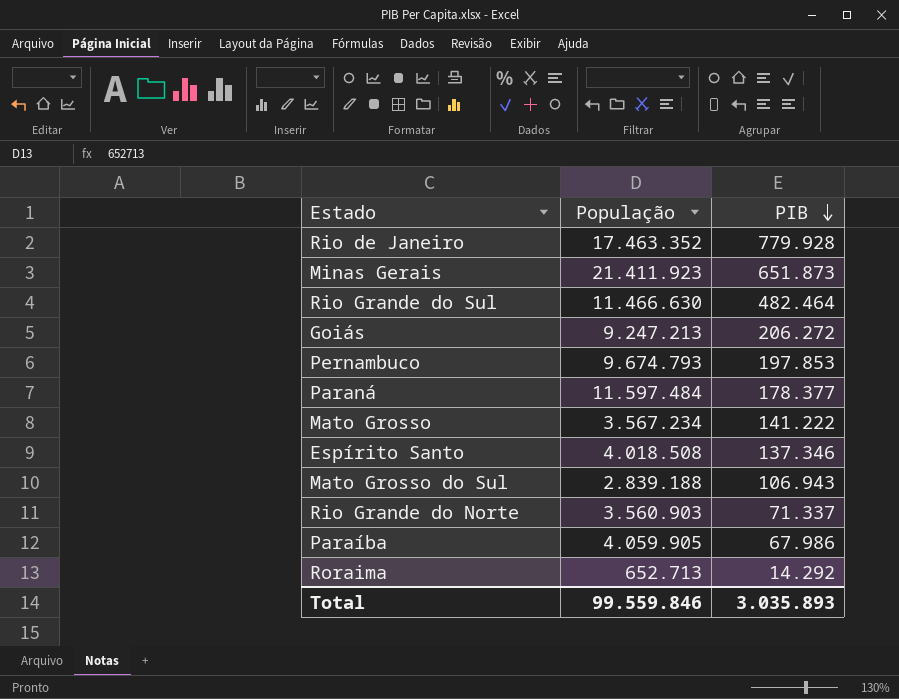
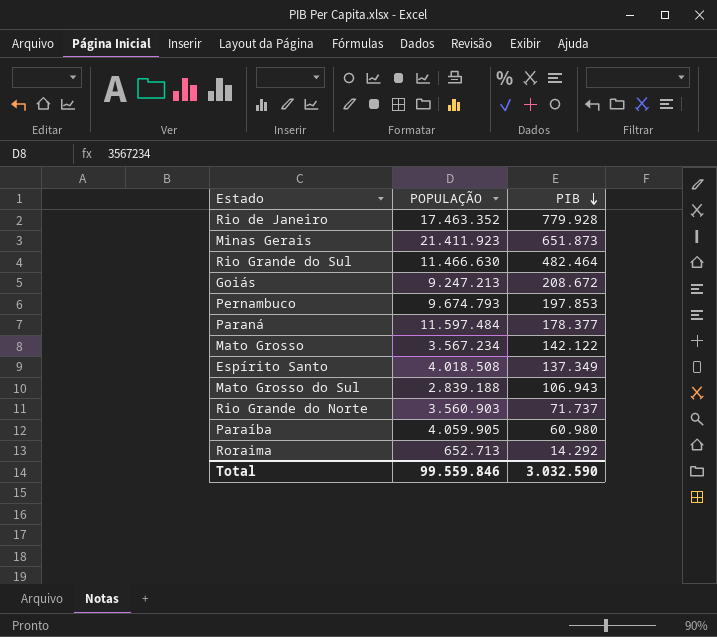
column name: População -> POPULAÇÃO
Goiás | PIB: 206.272 -> 208.672
Mato Grosso | PIB: 141.222 -> 142.122
Espírito Santo | PIB: 137.346 -> 137.349
Rio Grande do Norte | PIB: 71.337 -> 71.737
Paraíba | PIB: 67.986 -> 60.980
Total | PIB: 3.035.893 -> 3.032.590

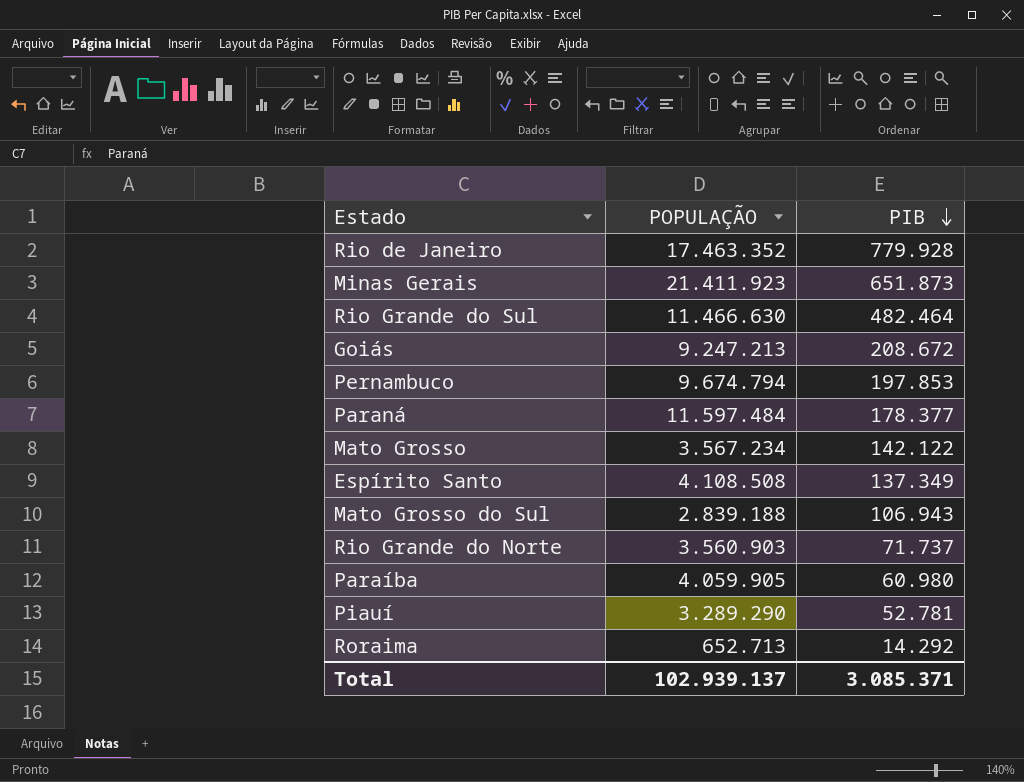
Pernambuco | POPULAÇÃO: 9.674.793 -> 9.674.794
Espírito Santo | POPULAÇÃO: 4.018.508 -> 4.108.508
row Piauí: none -> 3.289.290 | 52.781
Total | POPULAÇÃO: 99.559.846 -> 102.939.137
Total | PIB: 3.032.590 -> 3.085.371

